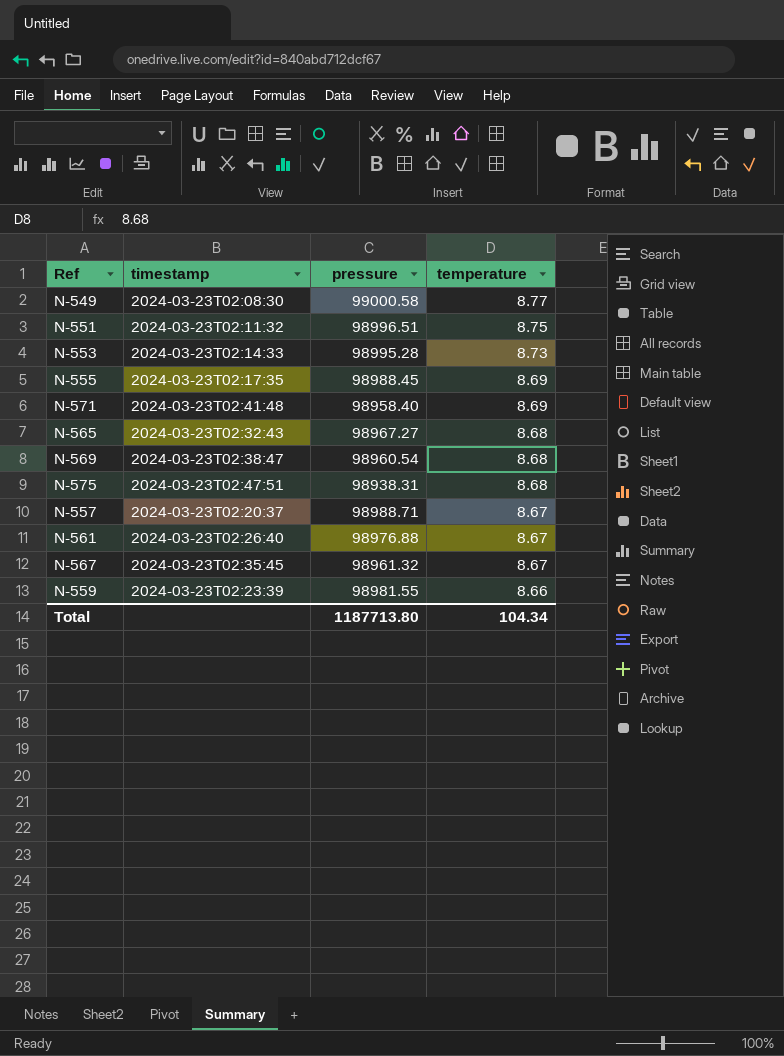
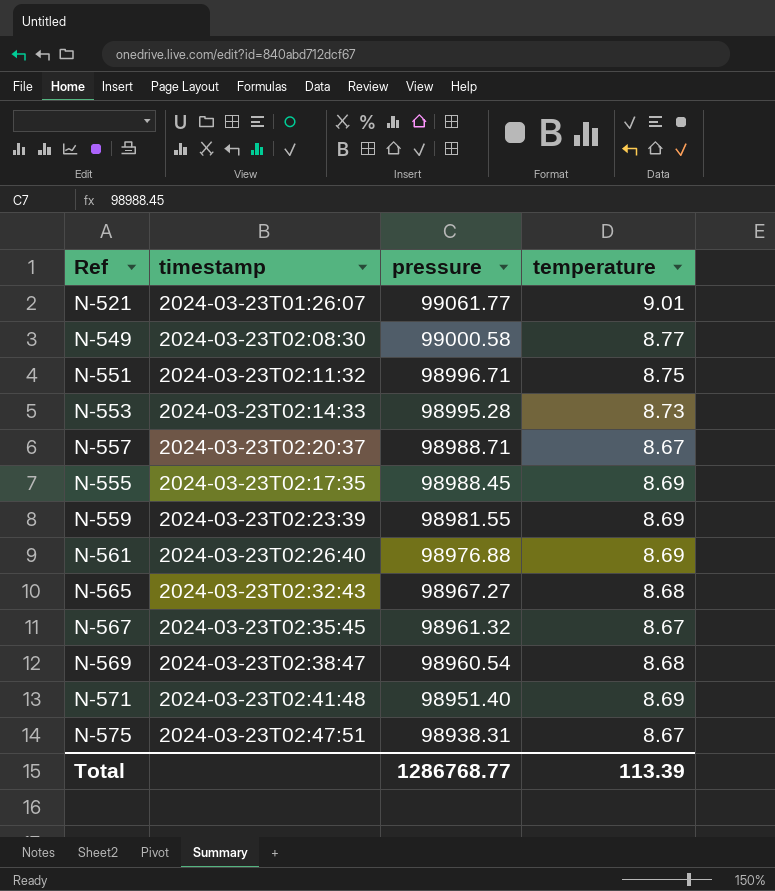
row order: temperature descending -> pressure descending
row N-521: none -> 2024-03-23T01:26:07 | 99061.77 | 9.01
N-551 | pressure: 98996.51 -> 98996.71
N-559 | temperature: 8.66 -> 8.69
N-561 | temperature: 8.67 -> 8.69
N-571 | pressure: 98958.40 -> 98951.40
N-575 | temperature: 8.68 -> 8.67
Total | pressure: 1187713.80 -> 1286768.77
Total | temperature: 104.34 -> 113.39

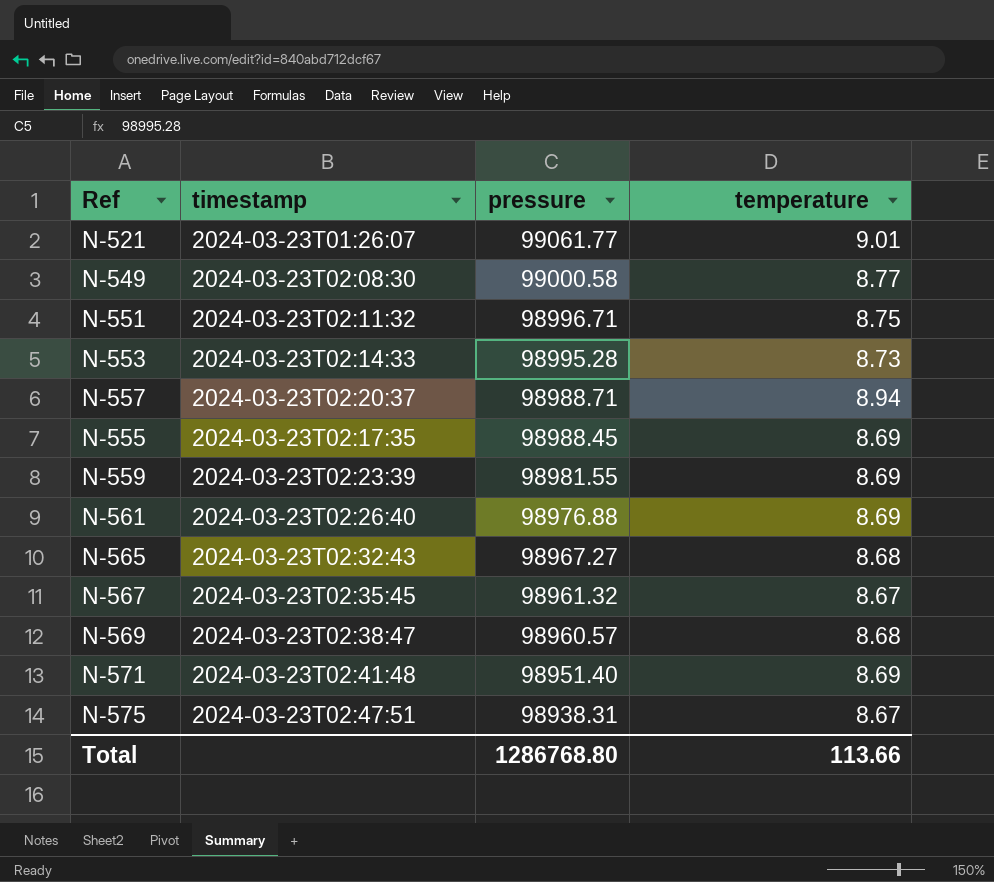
N-557 | temperature: 8.67 -> 8.94
N-569 | pressure: 98960.54 -> 98960.57
Total | pressure: 1286768.77 -> 1286768.80
Total | temperature: 113.39 -> 113.66

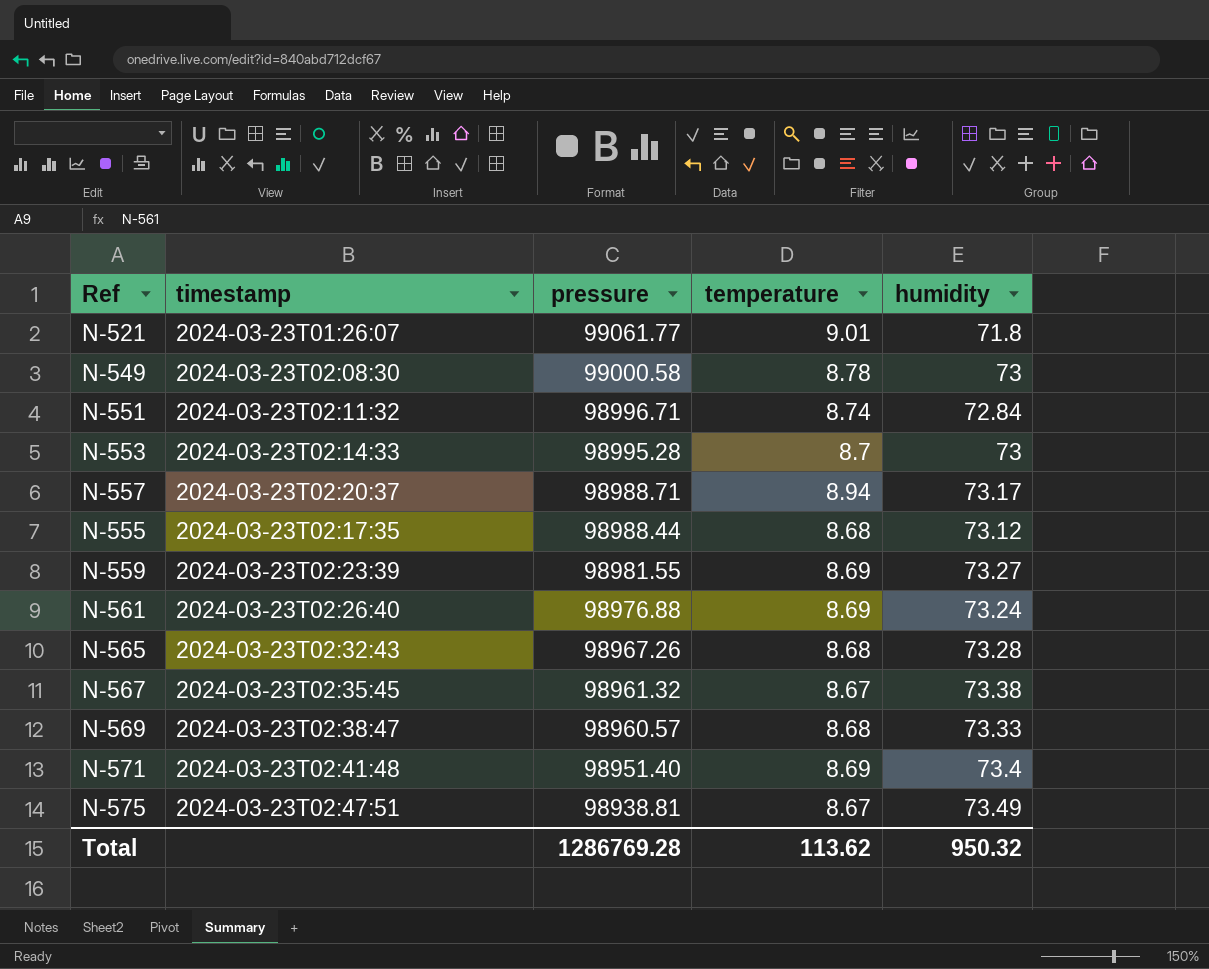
column humidity | position: none -> 5
N-549 | temperature: 8.77 -> 8.78
N-551 | temperature: 8.75 -> 8.74
N-553 | temperature: 8.73 -> 8.7
N-555 | pressure: 98988.45 -> 98988.44
N-555 | temperature: 8.69 -> 8.68
N-565 | pressure: 98967.27 -> 98967.26
N-575 | pressure: 98938.31 -> 98938.81
Total | pressure: 1286768.80 -> 1286769.28
Total | temperature: 113.66 -> 113.62

